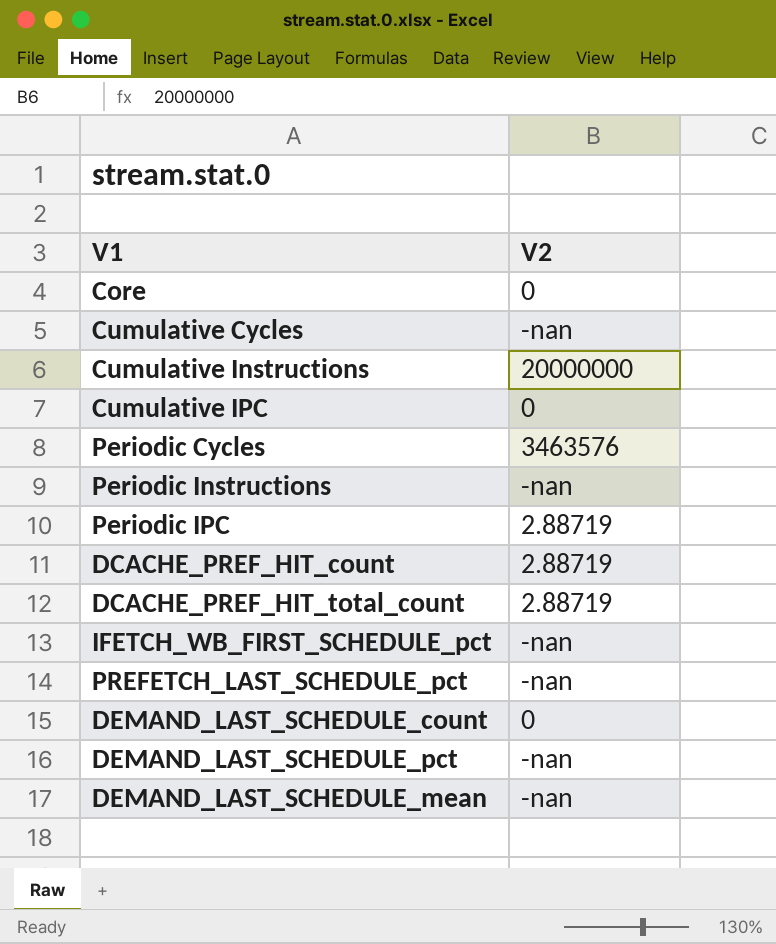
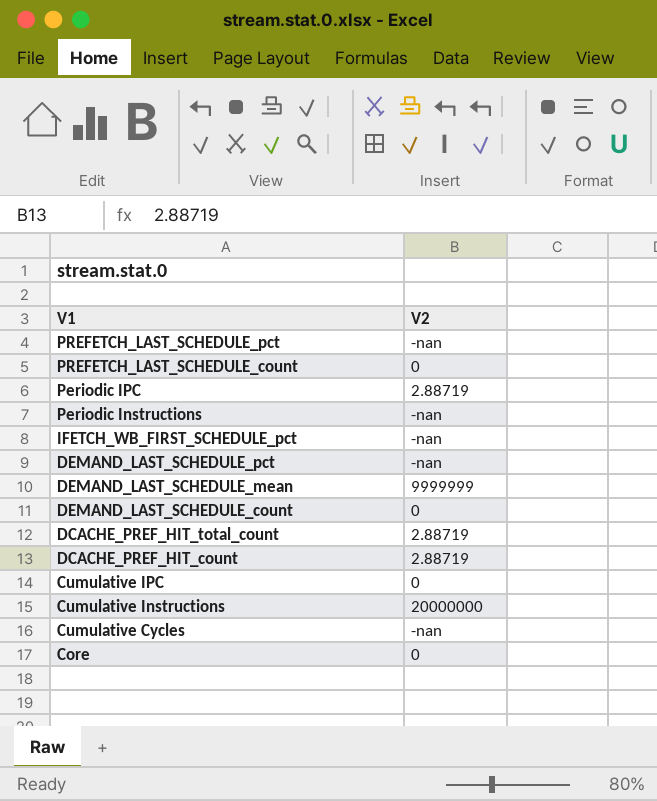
row order: none -> V1 descending
row Periodic Cycles: 3463576 -> none
row PREFETCH_LAST_SCHEDULE_count: none -> 0
DEMAND_LAST_SCHEDULE_mean | V2: -nan -> 9999999

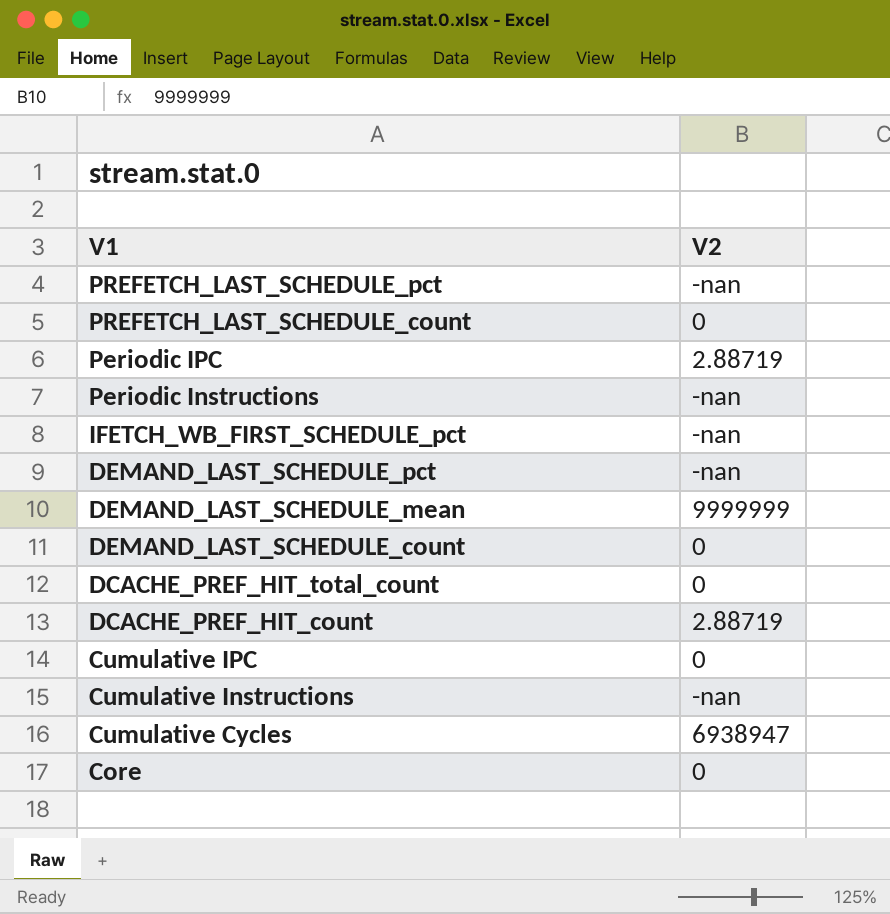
DCACHE_PREF_HIT_total_count | V2: 2.88719 -> 0
Cumulative Instructions | V2: 20000000 -> -nan
Cumulative Cycles | V2: -nan -> 6938947

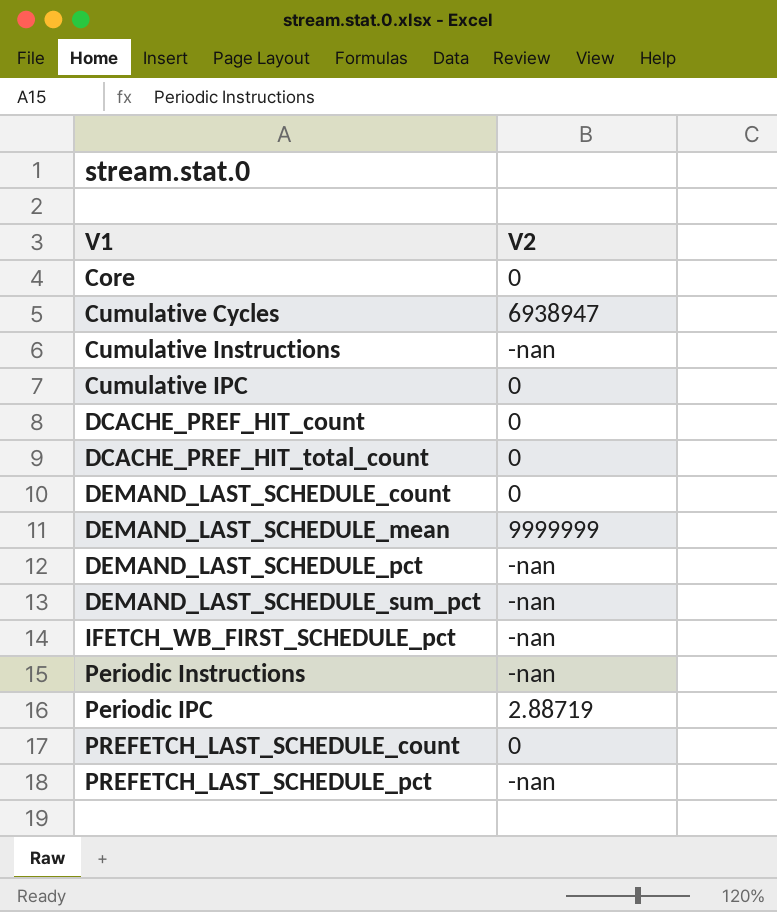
row order: V1 descending -> V1 ascending
DCACHE_PREF_HIT_count | V2: 2.88719 -> 0
row DEMAND_LAST_SCHEDULE_sum_pct: none -> -nan

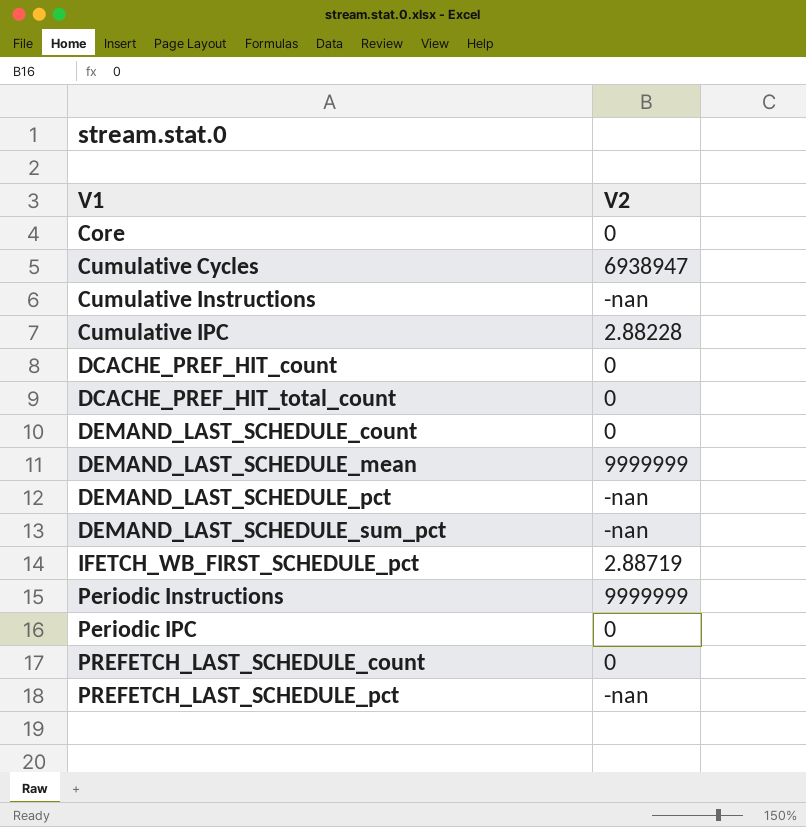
Cumulative IPC | V2: 0 -> 2.88228
IFETCH_WB_FIRST_SCHEDULE_pct | V2: -nan -> 2.88719
Periodic Instructions | V2: -nan -> 9999999
Periodic IPC | V2: 2.88719 -> 0

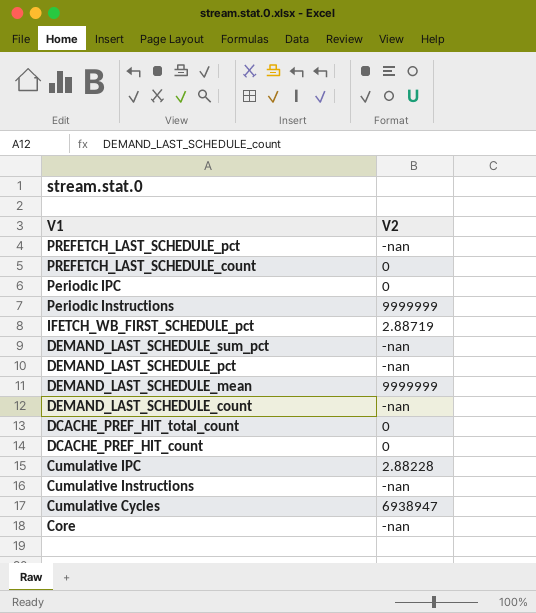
row order: V1 ascending -> V1 descending
DEMAND_LAST_SCHEDULE_count | V2: 0 -> -nan
Core | V2: 0 -> -nan

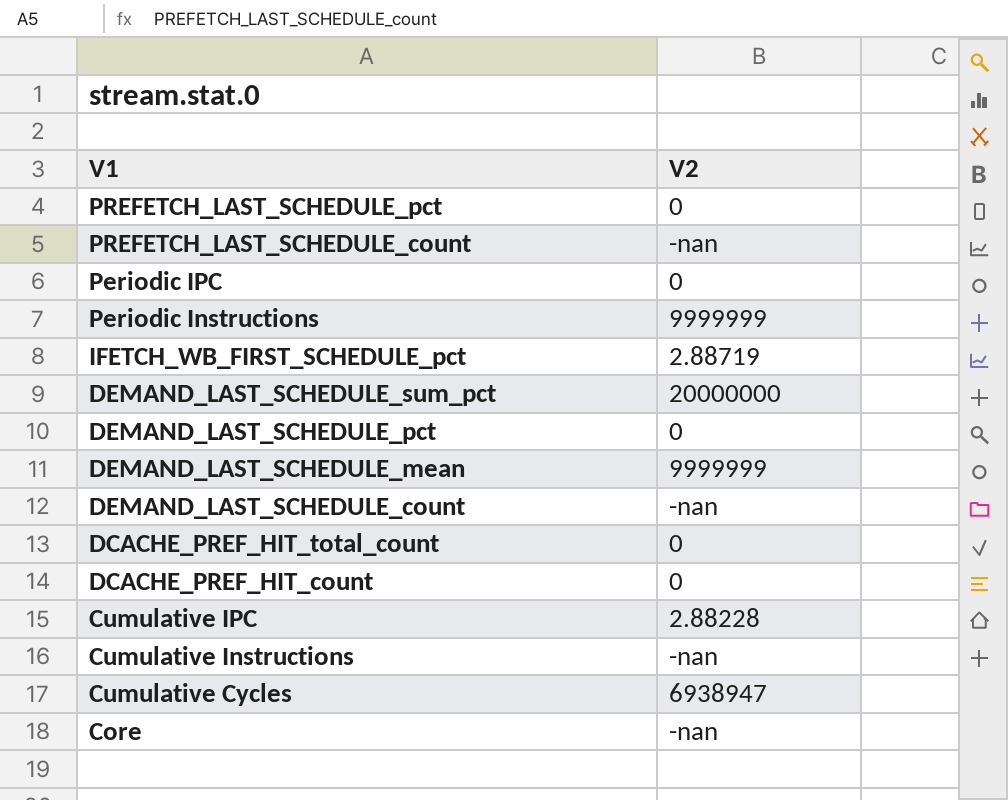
PREFETCH_LAST_SCHEDULE_pct | V2: -nan -> 0
PREFETCH_LAST_SCHEDULE_count | V2: 0 -> -nan
DEMAND_LAST_SCHEDULE_sum_pct | V2: -nan -> 20000000
DEMAND_LAST_SCHEDULE_pct | V2: -nan -> 0

